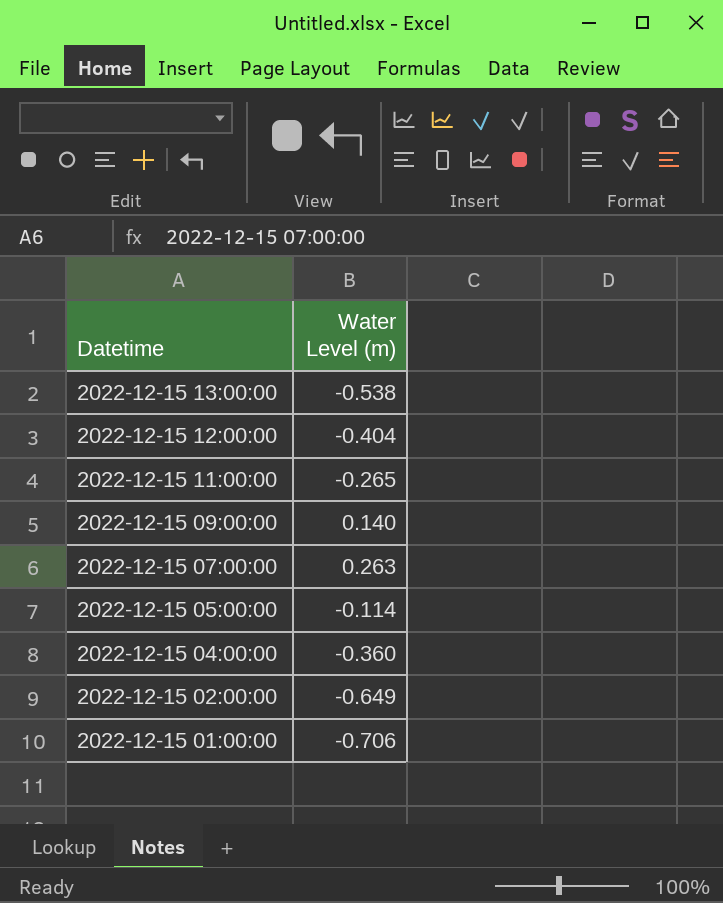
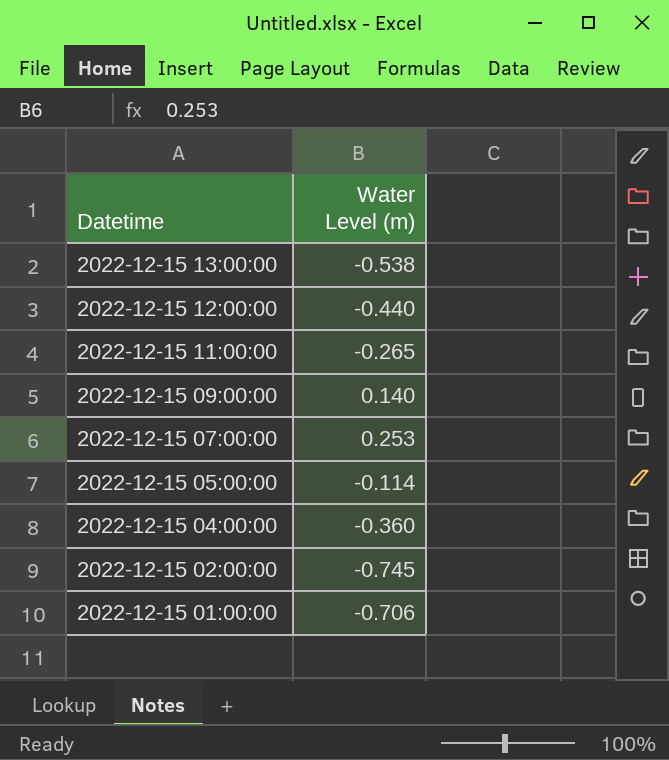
2022-12-15 12:00:00 | Water Level (m): -0.404 -> -0.440
2022-12-15 07:00:00 | Water Level (m): 0.263 -> 0.253
2022-12-15 02:00:00 | Water Level (m): -0.649 -> -0.745

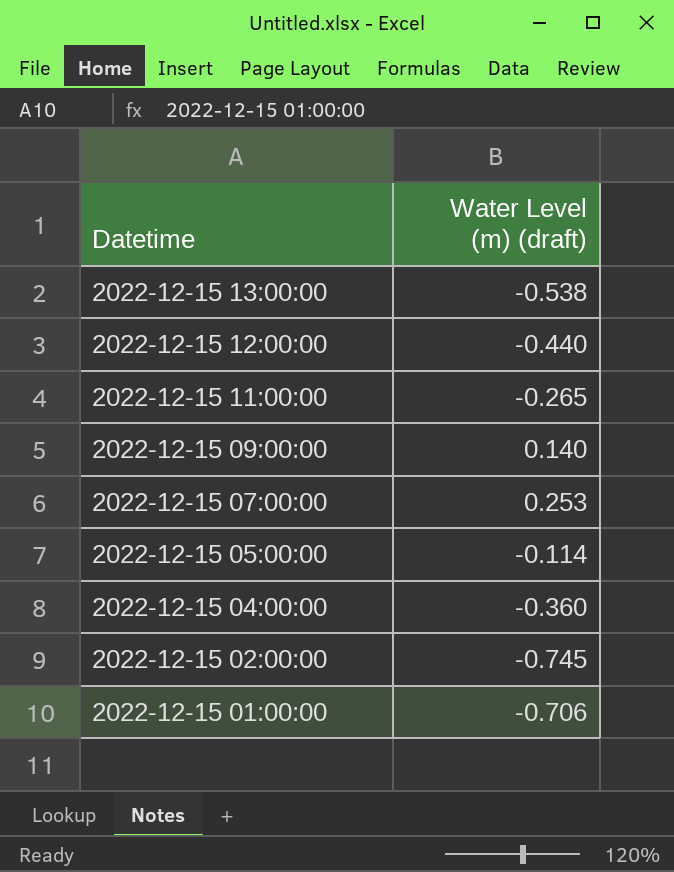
column name: Water Level (m) -> Water Level (m) (draft)

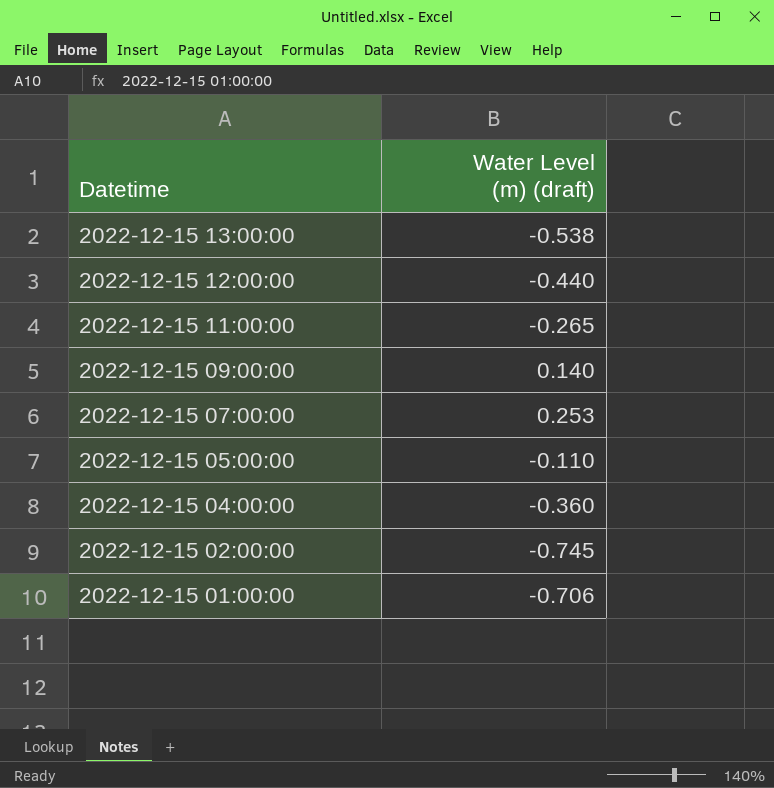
2022-12-15 05:00:00 | Water Level (m) (draft): -0.114 -> -0.110

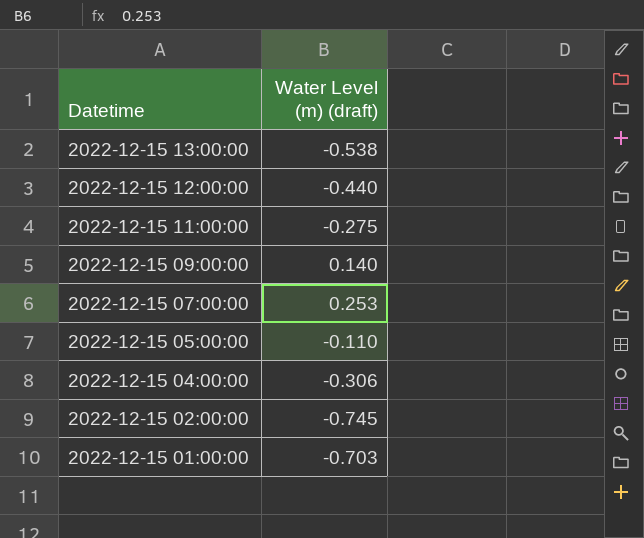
2022-12-15 11:00:00 | Water Level (m) (draft): -0.265 -> -0.275
2022-12-15 04:00:00 | Water Level (m) (draft): -0.360 -> -0.306
2022-12-15 01:00:00 | Water Level (m) (draft): -0.706 -> -0.703

